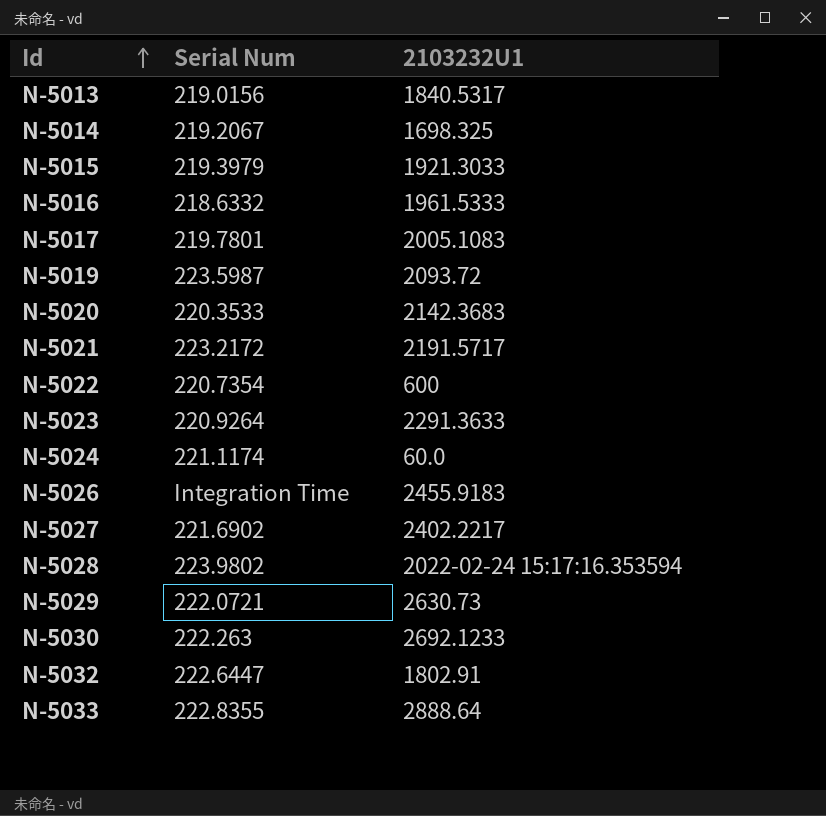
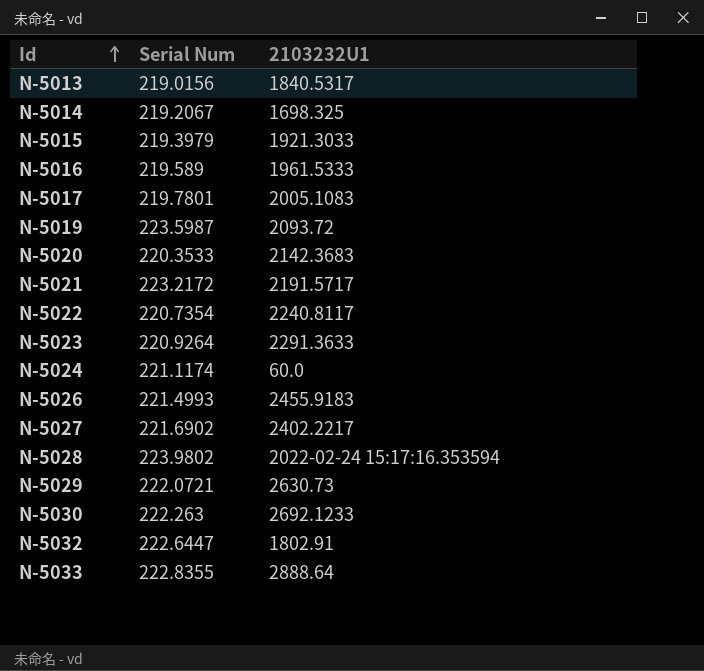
N-5016 | Serial Num: 218.6332 -> 219.589
N-5022 | 2103232U1: 600 -> 2240.8117
N-5026 | Serial Num: Integration Time -> 221.4993

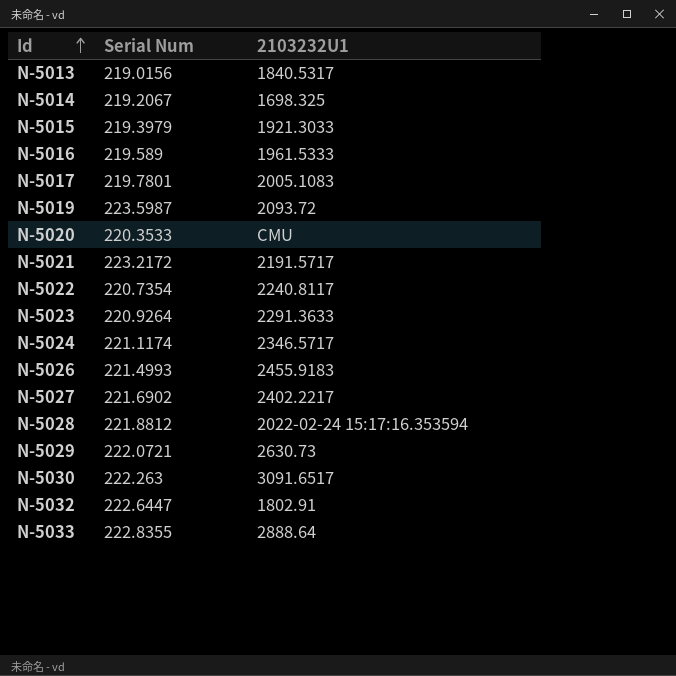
N-5020 | 2103232U1: 2142.3683 -> CMU
N-5024 | 2103232U1: 60.0 -> 2346.5717
N-5028 | Serial Num: 223.9802 -> 221.8812
N-5030 | 2103232U1: 2692.1233 -> 3091.6517

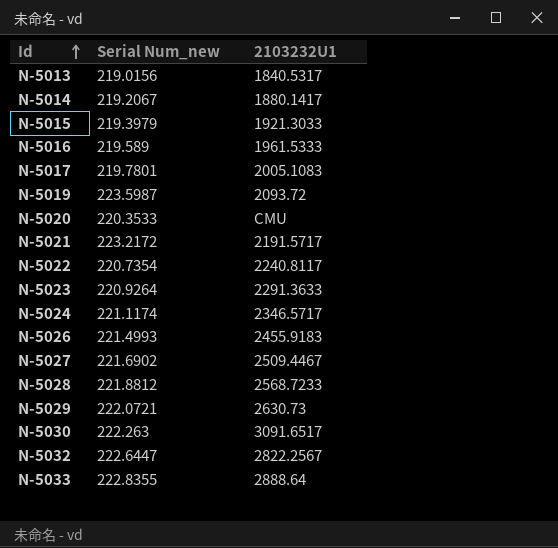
column name: Serial Num -> Serial Num_new
N-5014 | 2103232U1: 1698.325 -> 1880.1417
N-5027 | 2103232U1: 2402.2217 -> 2509.4467
N-5028 | 2103232U1: 2022-02-24 15:17:16.353594 -> 2568.7233
N-5032 | 2103232U1: 1802.91 -> 2822.2567

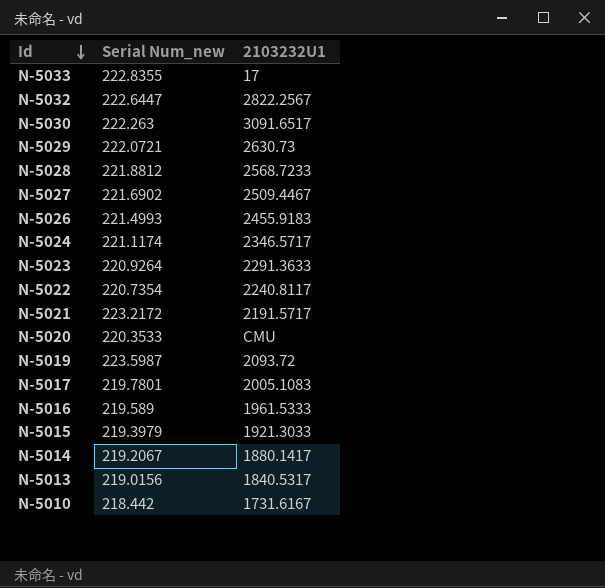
row order: Id ascending -> Id descending
N-5033 | 2103232U1: 2888.64 -> 17
row N-5010: none -> 218.442 | 1731.6167

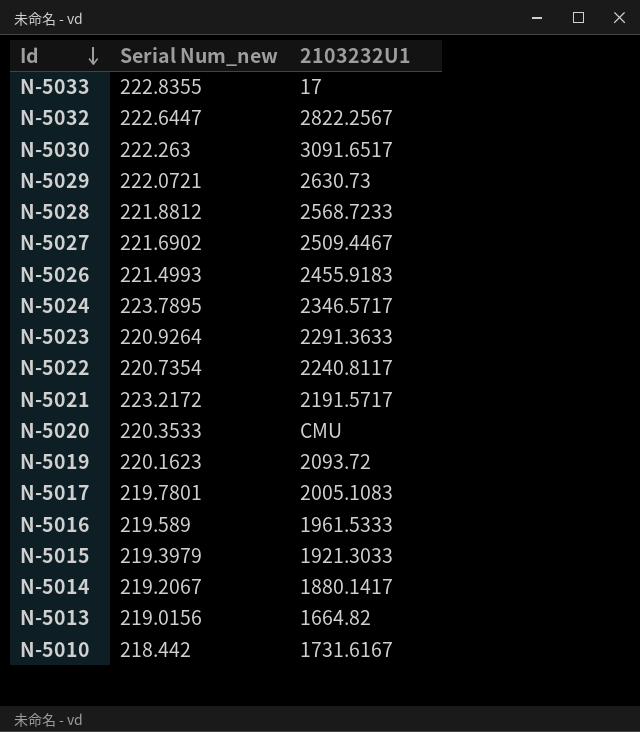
N-5024 | Serial Num_new: 221.1174 -> 223.7895
N-5019 | Serial Num_new: 223.5987 -> 220.1623
N-5013 | 2103232U1: 1840.5317 -> 1664.82

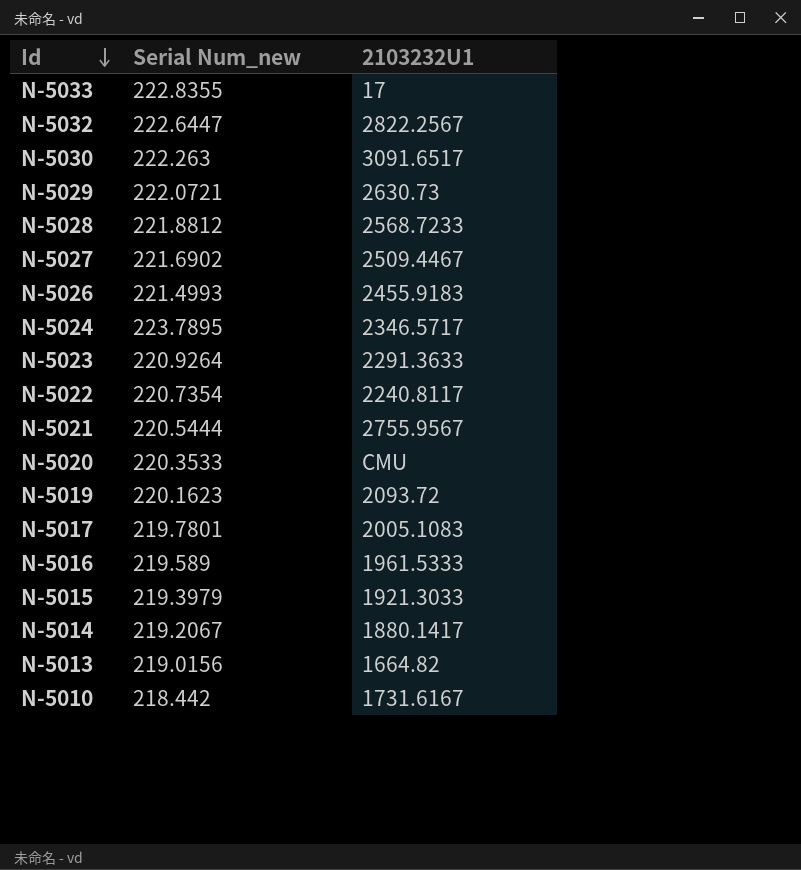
N-5021 | Serial Num_new: 223.2172 -> 220.5444
N-5021 | 2103232U1: 2191.5717 -> 2755.9567

